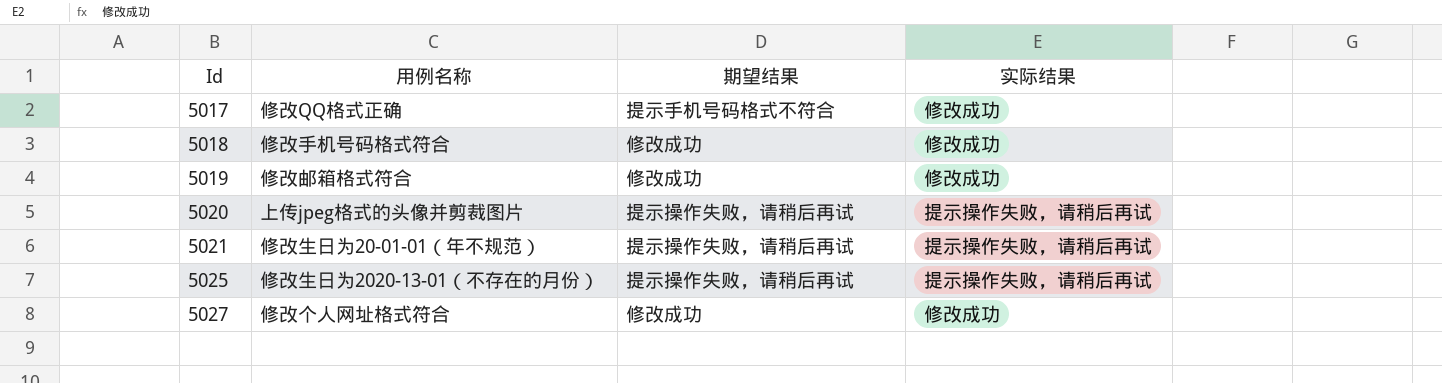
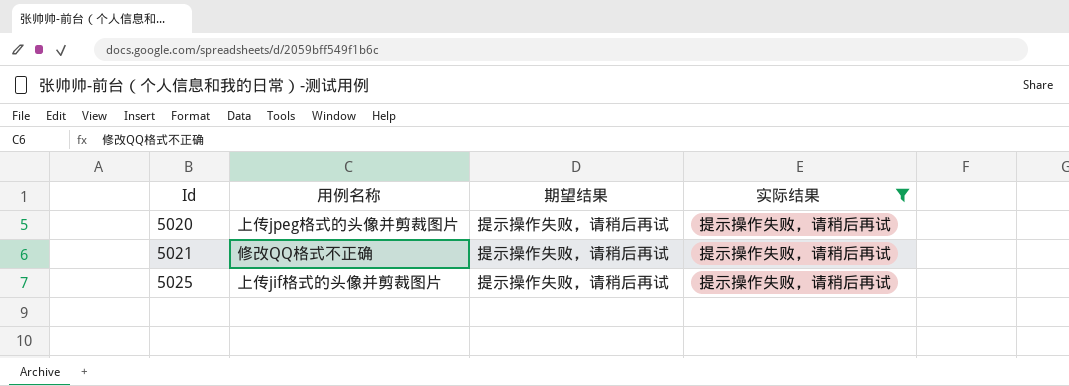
filter: none -> 实际结果 = 提示操作失败，请稍后再试
5021 | 用例名称: 修改生日为20-01-01（年不规范） -> 修改QQ格式不正确
5025 | 用例名称: 修改生日为2020-13-01（不存在的月份） -> 上传jif格式的头像并剪裁图片

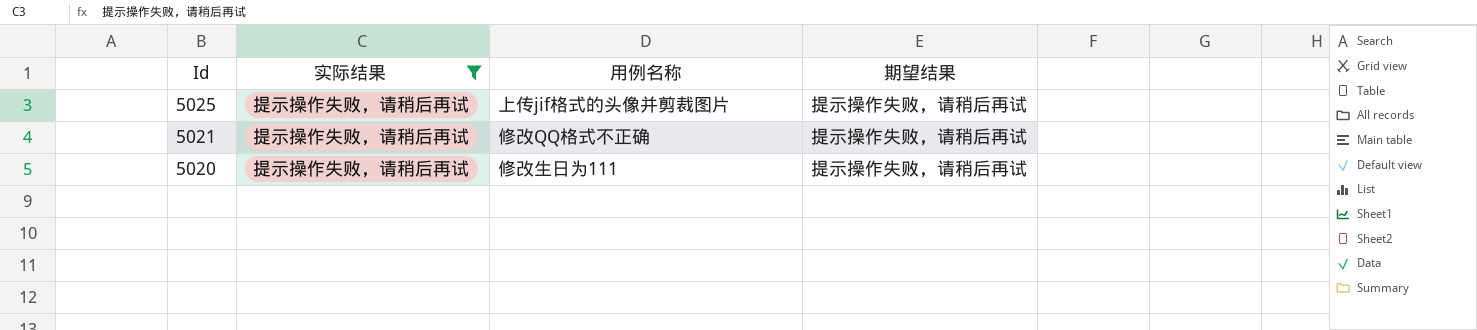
row order: Id ascending -> Id descending
column 实际结果 | position: 4 -> 2
5020 | 用例名称: 上传jpeg格式的头像并剪裁图片 -> 修改生日为111

